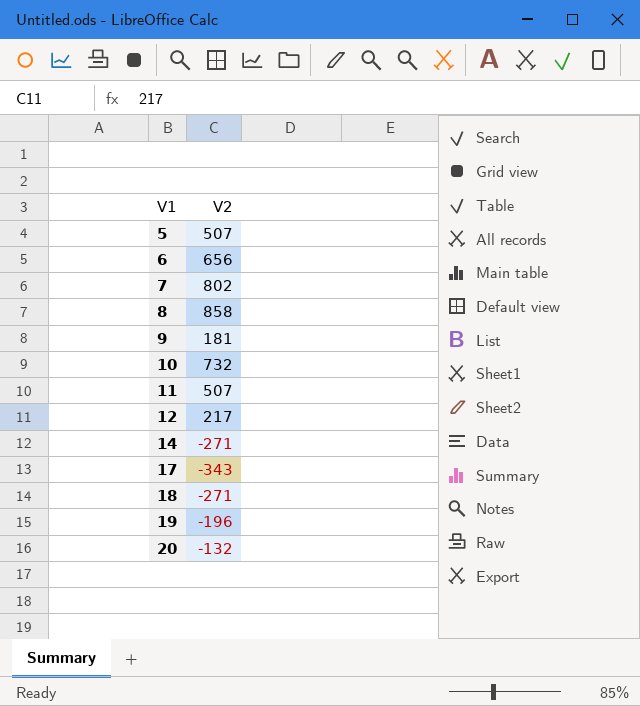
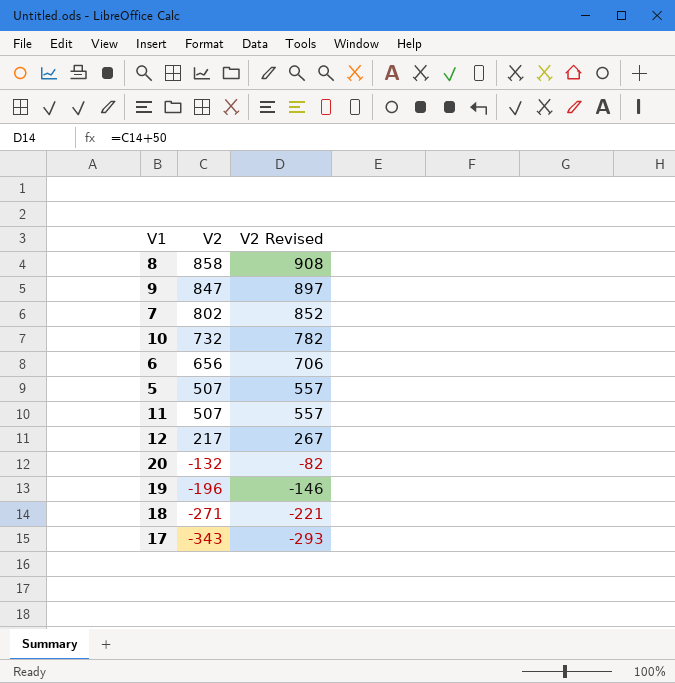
row order: V1 ascending -> V2 descending
column V2 Revised | formula: none -> [V2] + 50
row 14: -271 -> none
9 | V2: 181 -> 847

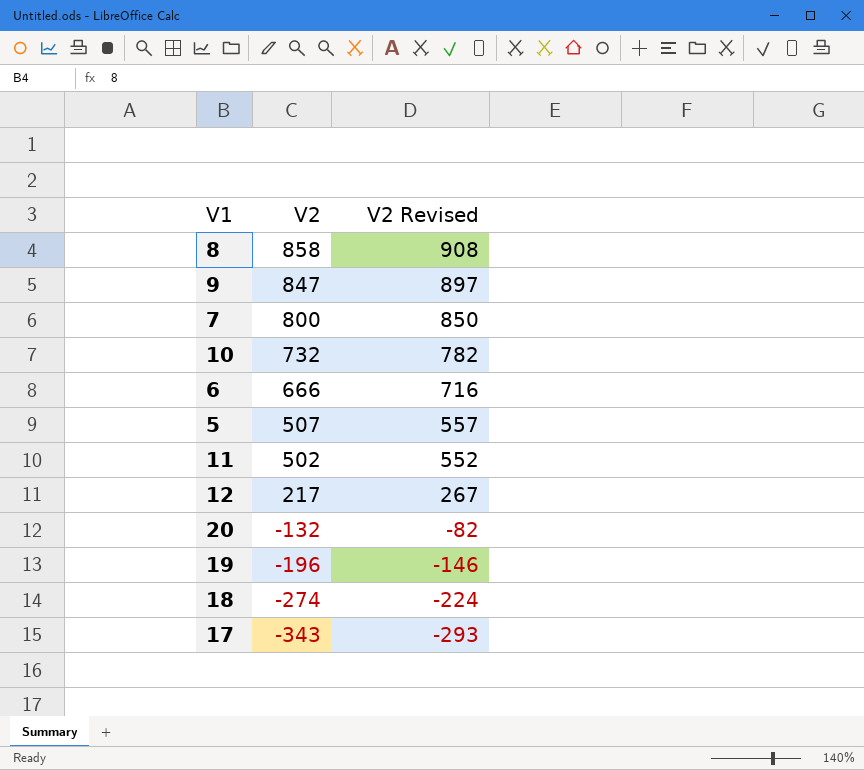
7 | V2: 802 -> 800
7 | V2 Revised: 852 -> 850
6 | V2: 656 -> 666
6 | V2 Revised: 706 -> 716
11 | V2: 507 -> 502
11 | V2 Revised: 557 -> 552
18 | V2: -271 -> -274
18 | V2 Revised: -221 -> -224

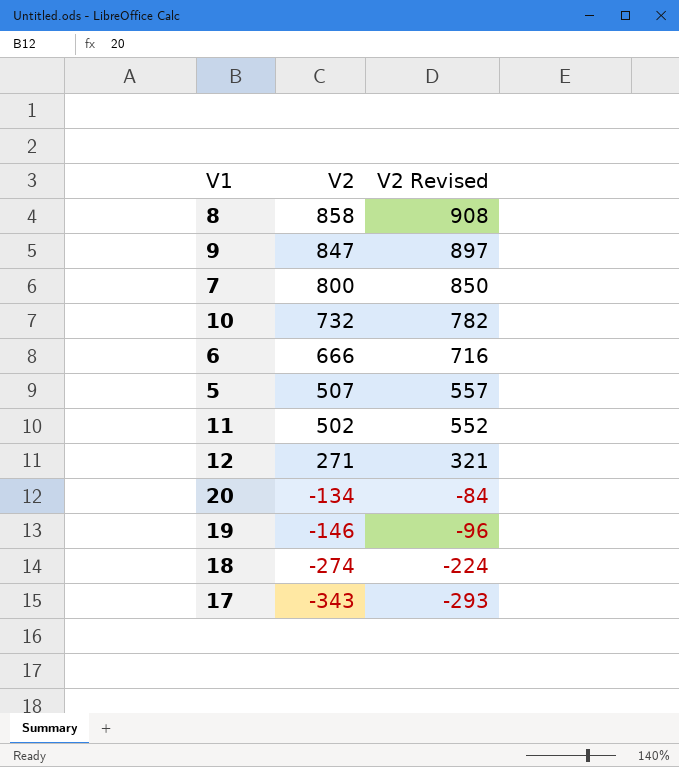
12 | V2: 217 -> 271
12 | V2 Revised: 267 -> 321
20 | V2: -132 -> -134
20 | V2 Revised: -82 -> -84
19 | V2: -196 -> -146
19 | V2 Revised: -146 -> -96

